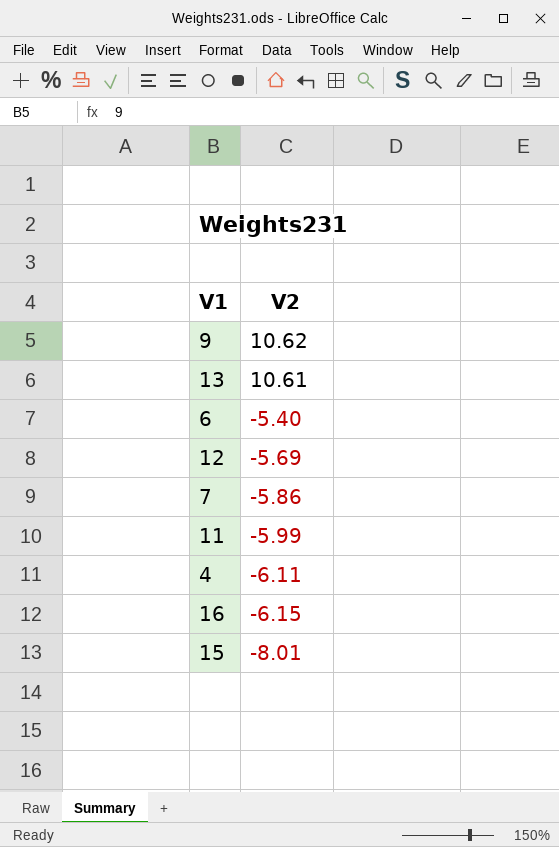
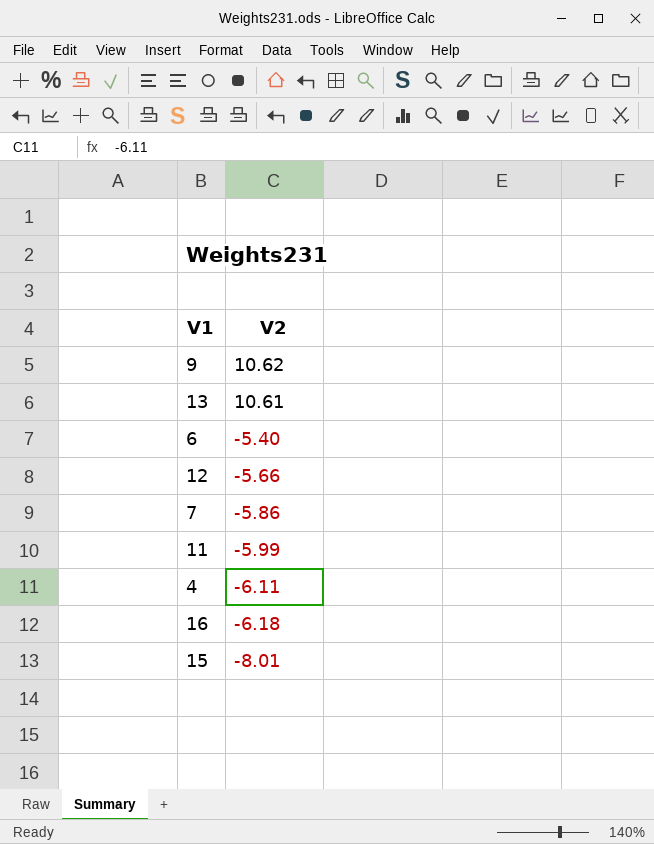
12 | V2: -5.69 -> -5.66
16 | V2: -6.15 -> -6.18

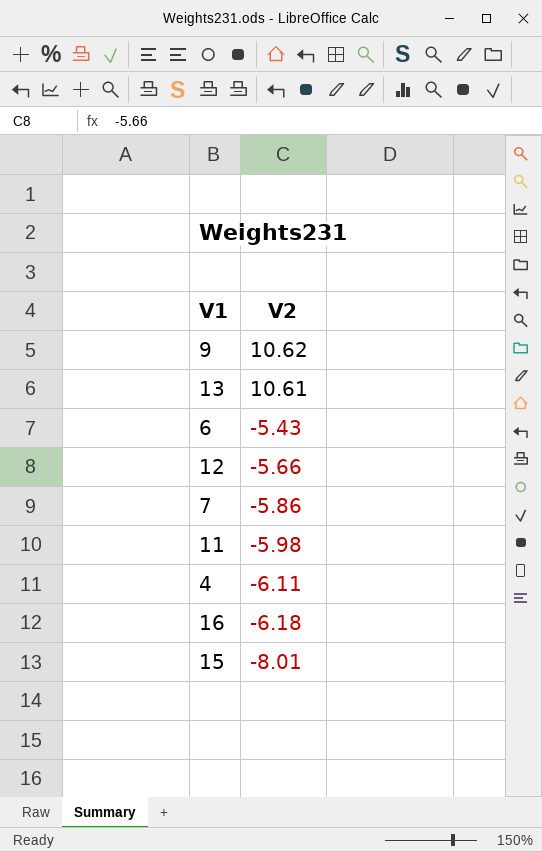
6 | V2: -5.40 -> -5.43
11 | V2: -5.99 -> -5.98

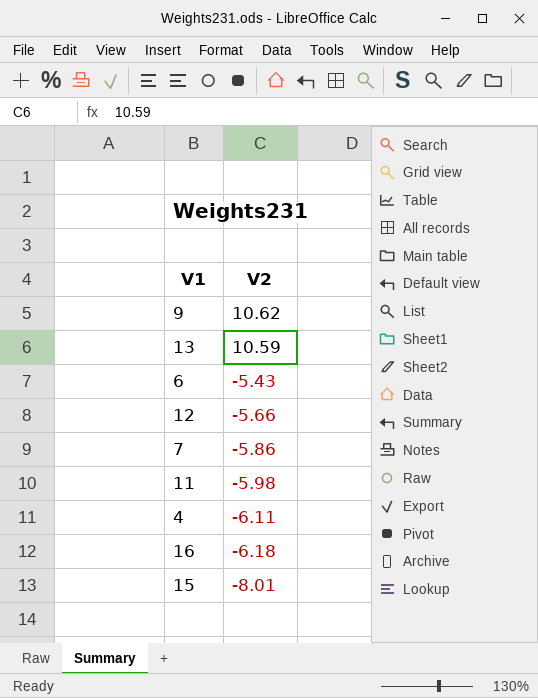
13 | V2: 10.61 -> 10.59

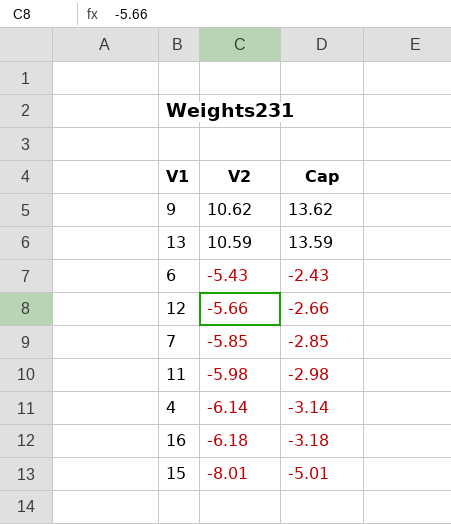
column Cap | formula: none -> [V2] + 3
7 | V2: -5.86 -> -5.85
4 | V2: -6.11 -> -6.14

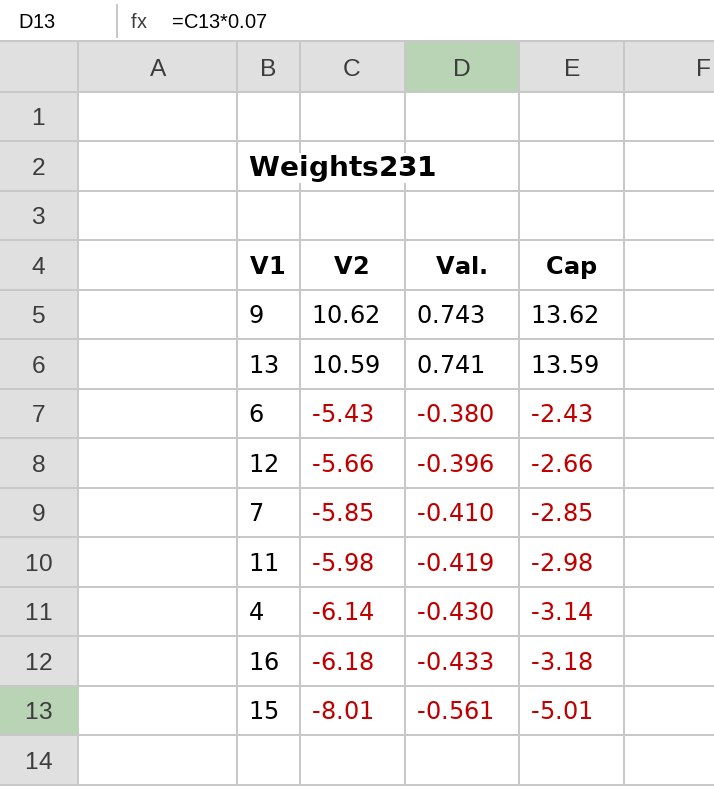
column Val. | formula: none -> [V2] * 0.07

